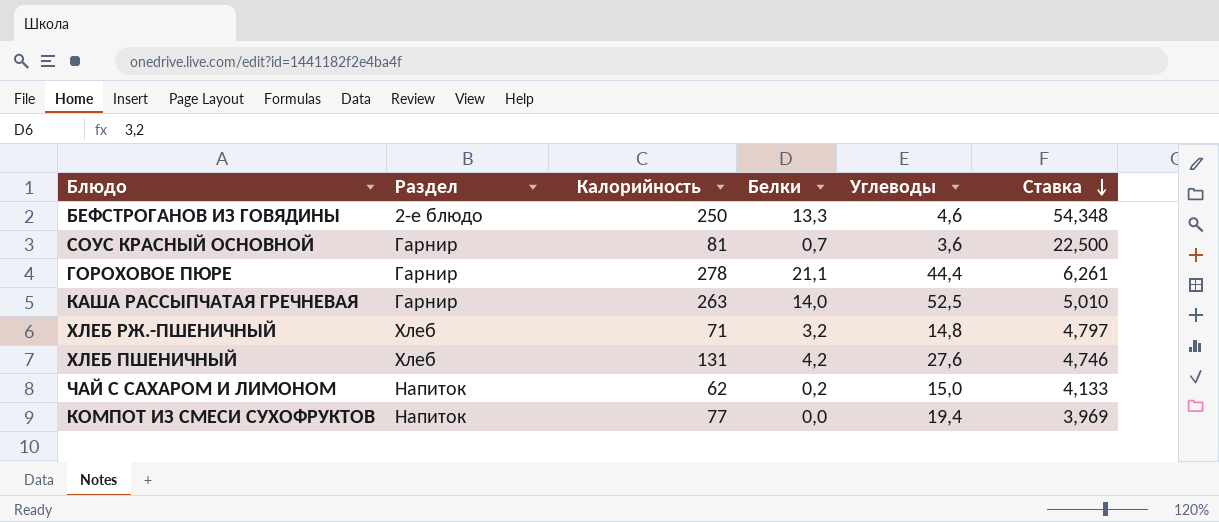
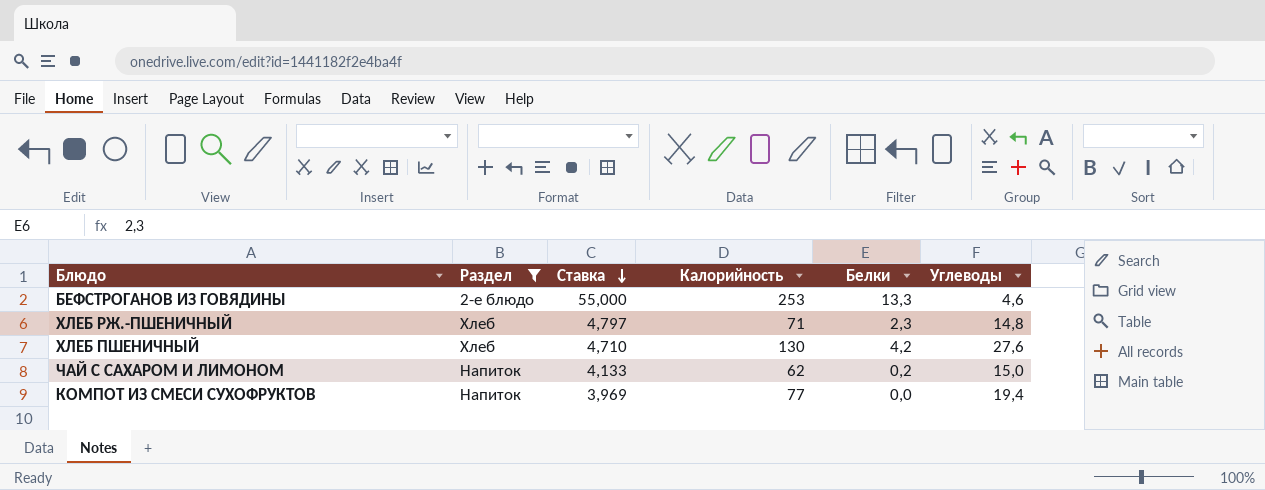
filter: none -> Раздел != Гарнир
column Ставка | position: 6 -> 3
БЕФСТРОГАНОВ ИЗ ГОВЯДИНЫ | Ставка: 54,348 -> 55,000
БЕФСТРОГАНОВ ИЗ ГОВЯДИНЫ | Калорийность: 250 -> 253
ХЛЕБ РЖ.-ПШЕНИЧНЫЙ | Белки: 3,2 -> 2,3
ХЛЕБ ПШЕНИЧНЫЙ | Ставка: 4,746 -> 4,710
ХЛЕБ ПШЕНИЧНЫЙ | Калорийность: 131 -> 130

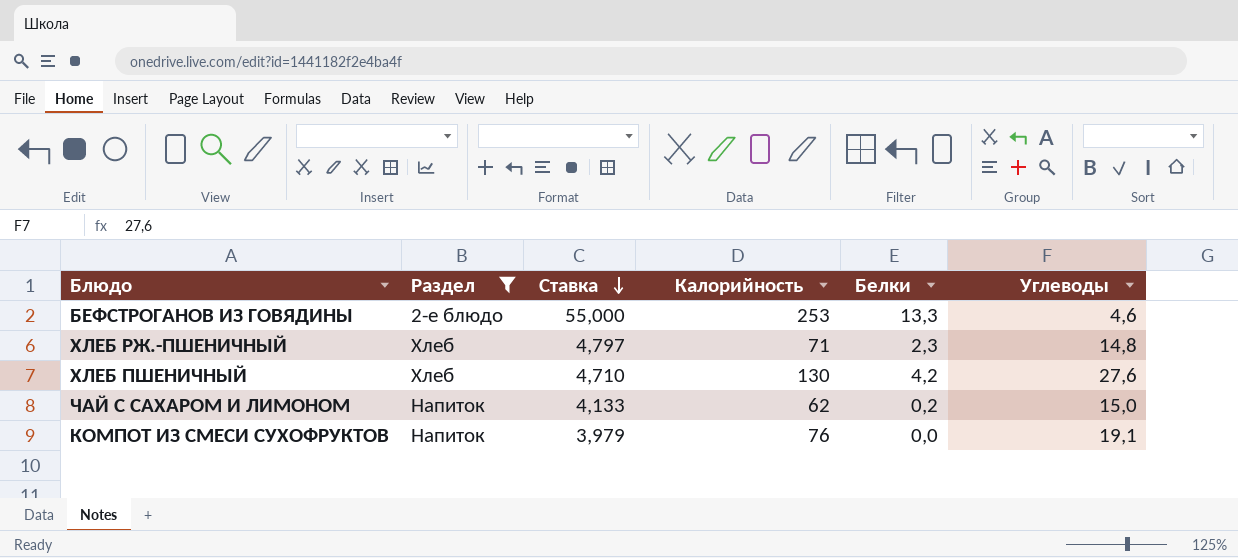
КОМПОТ ИЗ СМЕСИ СУХОФРУКТОВ | Ставка: 3,969 -> 3,979
КОМПОТ ИЗ СМЕСИ СУХОФРУКТОВ | Калорийность: 77 -> 76
КОМПОТ ИЗ СМЕСИ СУХОФРУКТОВ | Углеводы: 19,4 -> 19,1

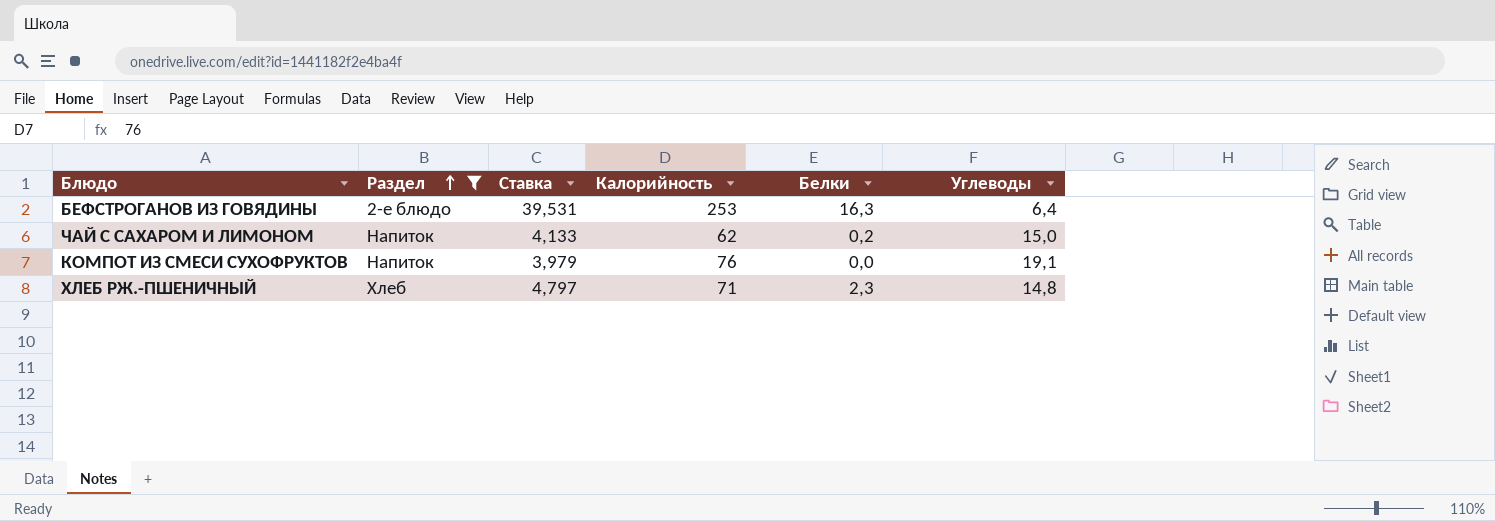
row order: Ставка descending -> Раздел ascending
row ХЛЕБ ПШЕНИЧНЫЙ: Хлеб | 4,710 | 130 | 4,2 | 27,6 -> none
БЕФСТРОГАНОВ ИЗ ГОВЯДИНЫ | Ставка: 55,000 -> 39,531
БЕФСТРОГАНОВ ИЗ ГОВЯДИНЫ | Белки: 13,3 -> 16,3
БЕФСТРОГАНОВ ИЗ ГОВЯДИНЫ | Углеводы: 4,6 -> 6,4

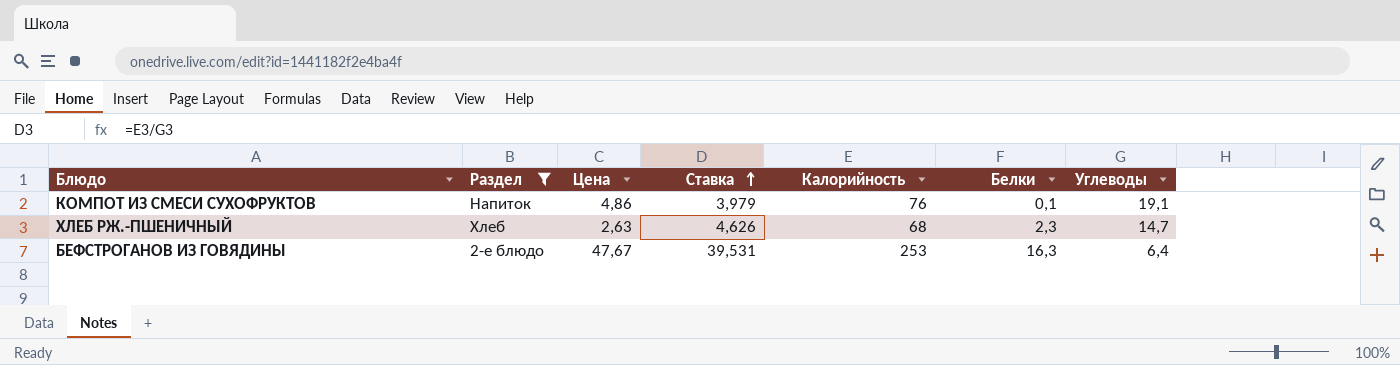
row order: Раздел ascending -> Ставка ascending
column Цена | position: none -> 3
row ЧАЙ С САХАРОМ И ЛИМОНОМ: Напиток | 4,133 | 62 | 0,2 | 15,0 -> none
КОМПОТ ИЗ СМЕСИ СУХОФРУКТОВ | Белки: 0,0 -> 0,1
ХЛЕБ РЖ.-ПШЕНИЧНЫЙ | Ставка: 4,797 -> 4,626
ХЛЕБ РЖ.-ПШЕНИЧНЫЙ | Калорийность: 71 -> 68
ХЛЕБ РЖ.-ПШЕНИЧНЫЙ | Углеводы: 14,8 -> 14,7

